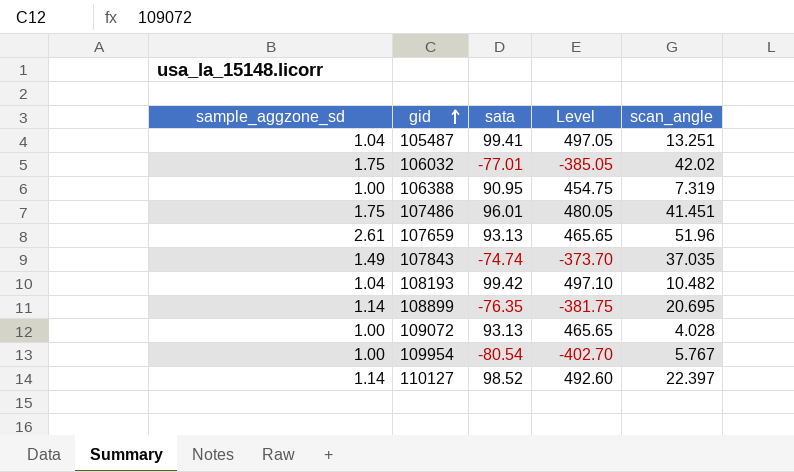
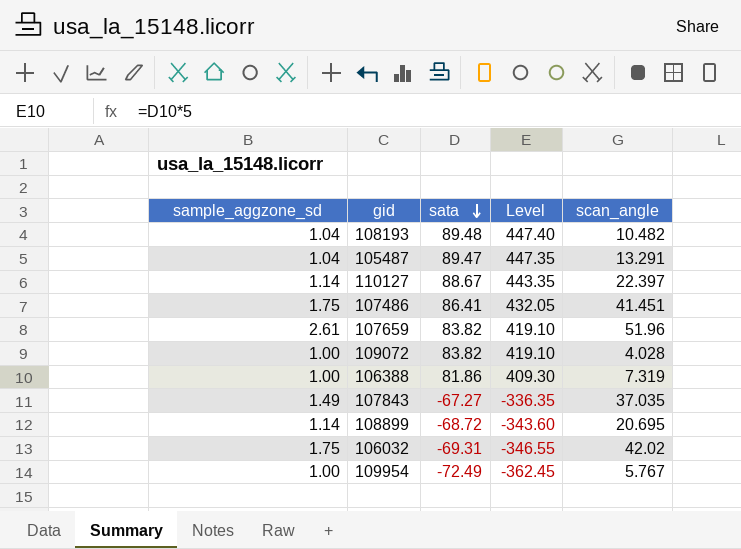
row order: gid ascending -> sata descending
108193 | sata: 99.42 -> 89.48
108193 | Level: 497.10 -> 447.40
105487 | sata: 99.41 -> 89.47
105487 | Level: 497.05 -> 447.35
105487 | scan_angle: 13.251 -> 13.291
110127 | sata: 98.52 -> 88.67
110127 | Level: 492.60 -> 443.35
107486 | sata: 96.01 -> 86.41
107486 | Level: 480.05 -> 432.05
107659 | sata: 93.13 -> 83.82
107659 | Level: 465.65 -> 419.10
109072 | sata: 93.13 -> 83.82
109072 | Level: 465.65 -> 419.10
106388 | sata: 90.95 -> 81.86
106388 | Level: 454.75 -> 409.30
107843 | sata: -74.74 -> -67.27
107843 | Level: -373.70 -> -336.35
108899 | sata: -76.35 -> -68.72
108899 | Level: -381.75 -> -343.60
106032 | sata: -77.01 -> -69.31
106032 | Level: -385.05 -> -346.55
109954 | sata: -80.54 -> -72.49
109954 | Level: -402.70 -> -362.45

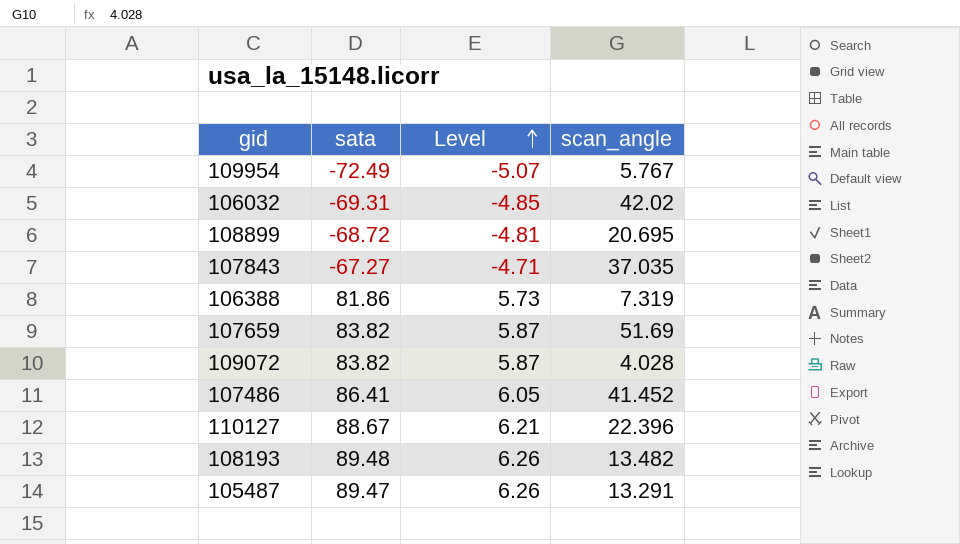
row order: sata descending -> Level ascending
column sample_aggzone_sd | position: 1 -> none
column Level | formula: [sata] * 5 -> [sata] * 0.07
107659 | scan_angle: 51.96 -> 51.69
107486 | scan_angle: 41.451 -> 41.452
110127 | scan_angle: 22.397 -> 22.396
108193 | scan_angle: 10.482 -> 13.482

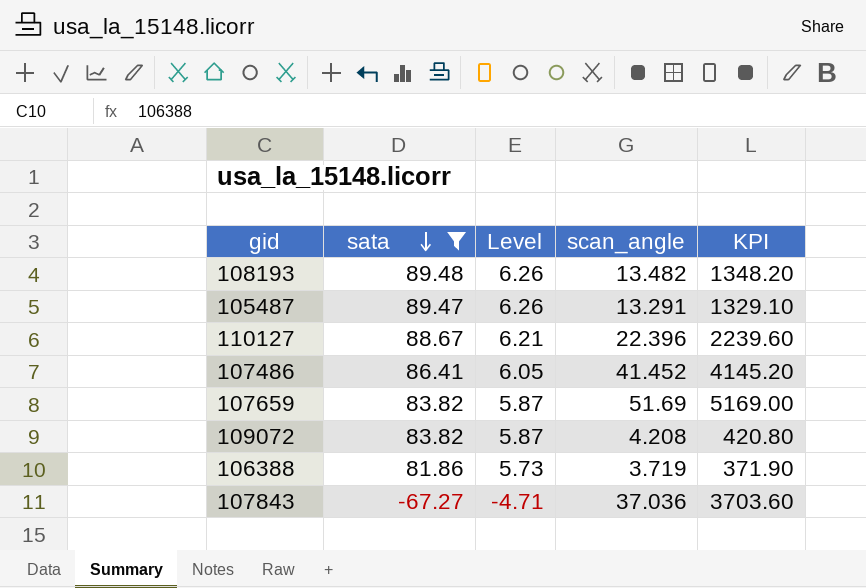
filter: none -> sata >= -67.27
row order: Level ascending -> sata descending
column KPI | formula: none -> [scan_angle] * 100
109072 | scan_angle: 4.028 -> 4.208
106388 | scan_angle: 7.319 -> 3.719
107843 | scan_angle: 37.035 -> 37.036

